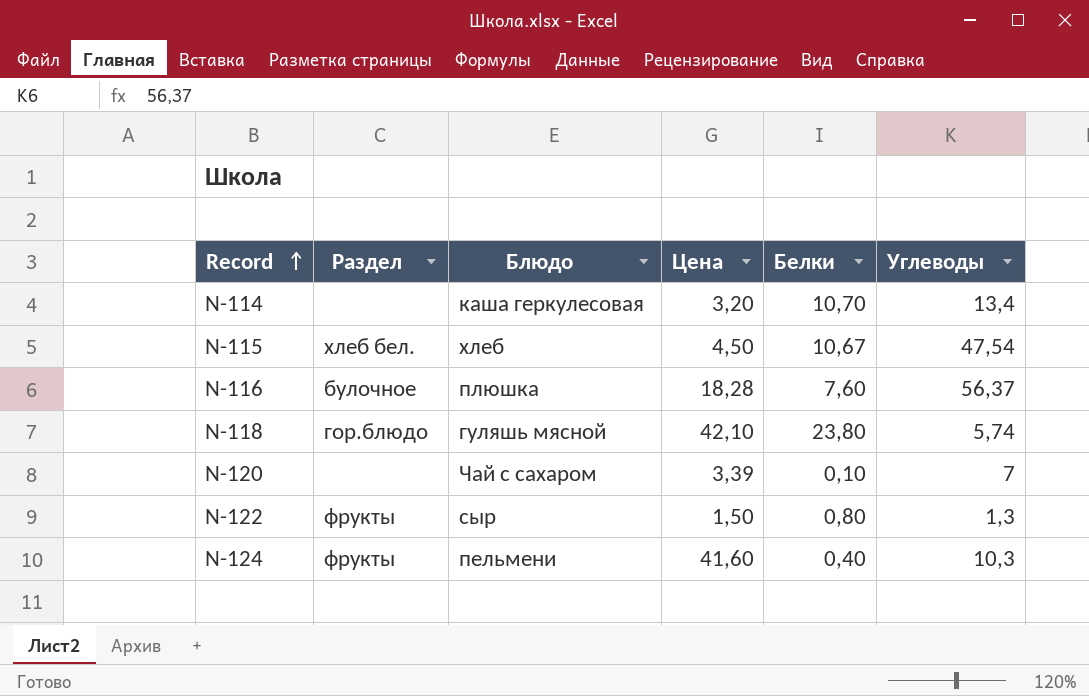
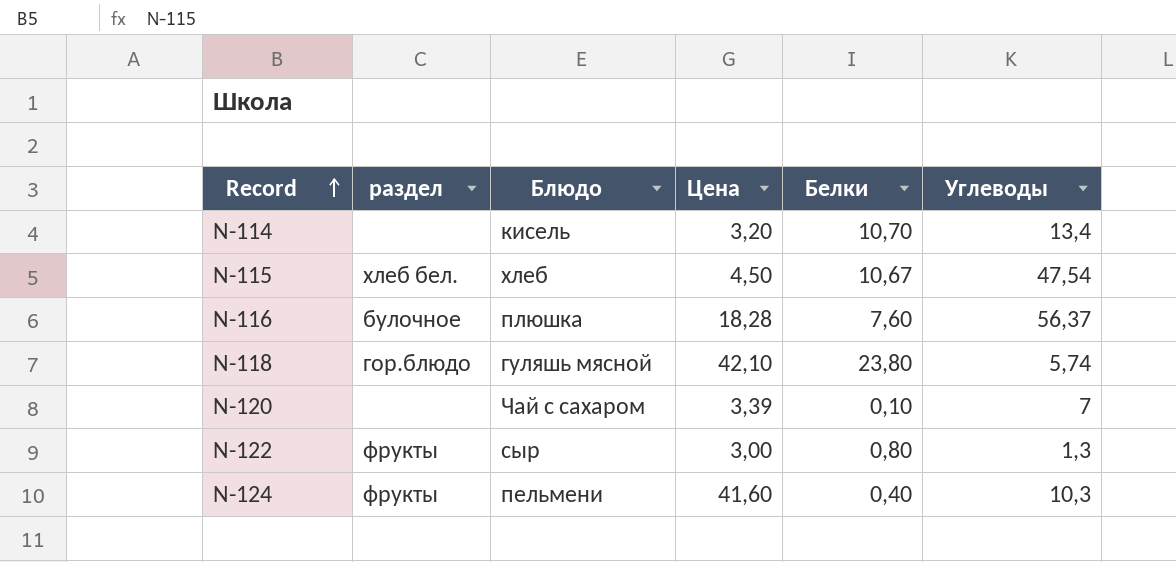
column name: Раздел -> раздел
N-114 | Блюдо: каша геркулесовая -> кисель
N-122 | Цена: 1,50 -> 3,00

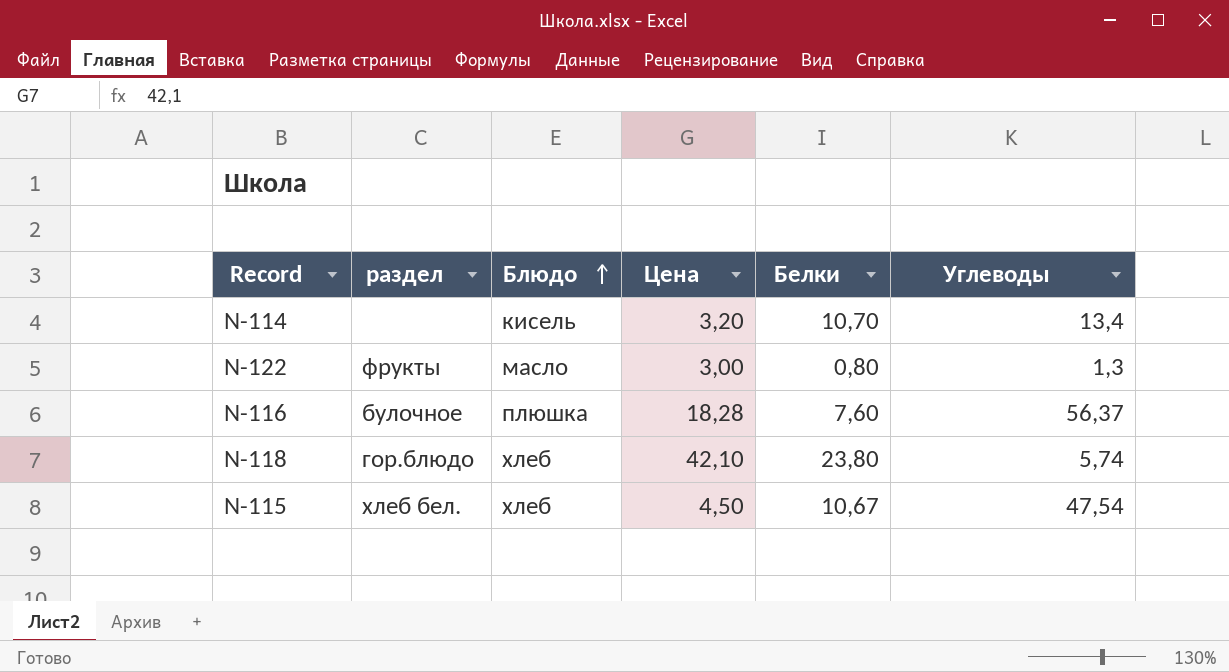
row order: Record ascending -> Блюдо ascending
row N-120: none | Чай с сахаром | 3,39 | 0,10 | 7 -> none
row N-124: фрукты | пельмени | 41,60 | 0,40 | 10,3 -> none
N-122 | Блюдо: сыр -> масло
N-118 | Блюдо: гуляшь мясной -> хлеб

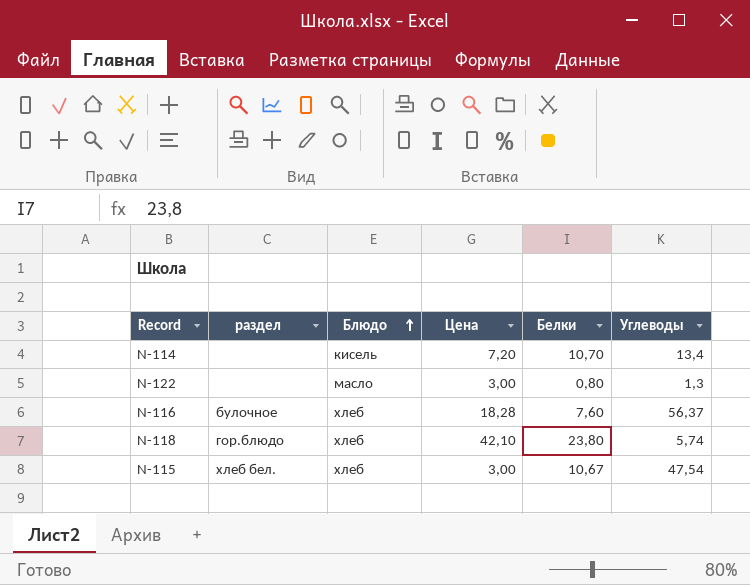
N-114 | Цена: 3,20 -> 7,20
N-122 | раздел: фрукты -> none
N-116 | Блюдо: плюшка -> хлеб
N-115 | Цена: 4,50 -> 3,00

